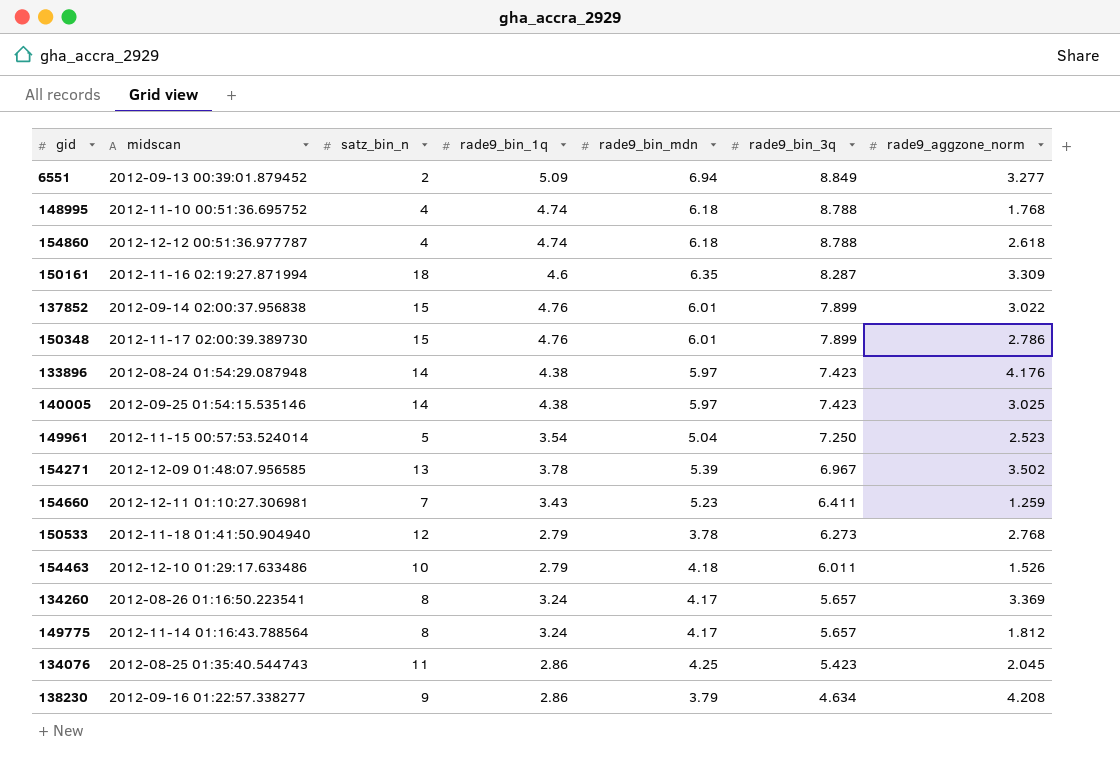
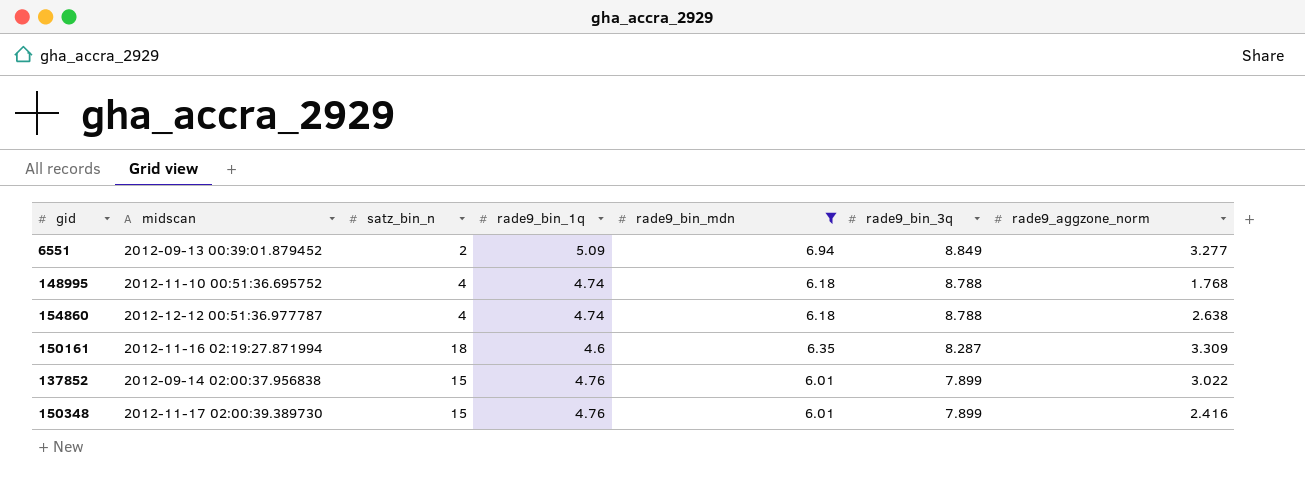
filter: none -> rade9_bin_mdn >= 6.01
154860 | rade9_aggzone_norm: 2.618 -> 2.638
150348 | rade9_aggzone_norm: 2.786 -> 2.416

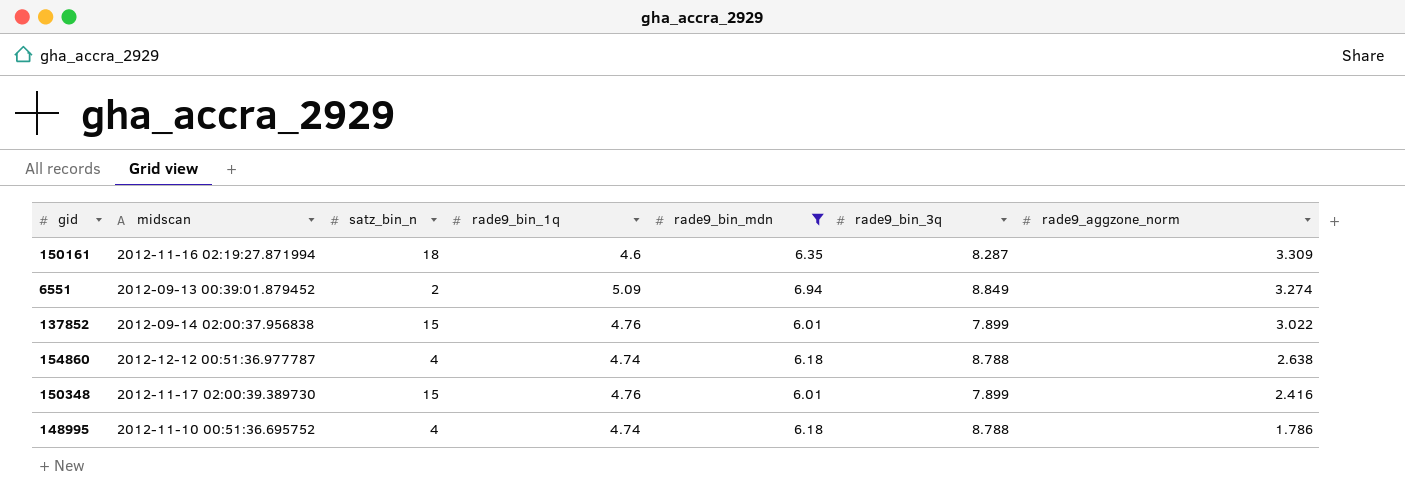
row order: rade9_bin_3q descending -> rade9_aggzone_norm descending
6551 | rade9_aggzone_norm: 3.277 -> 3.274
148995 | rade9_aggzone_norm: 1.768 -> 1.786

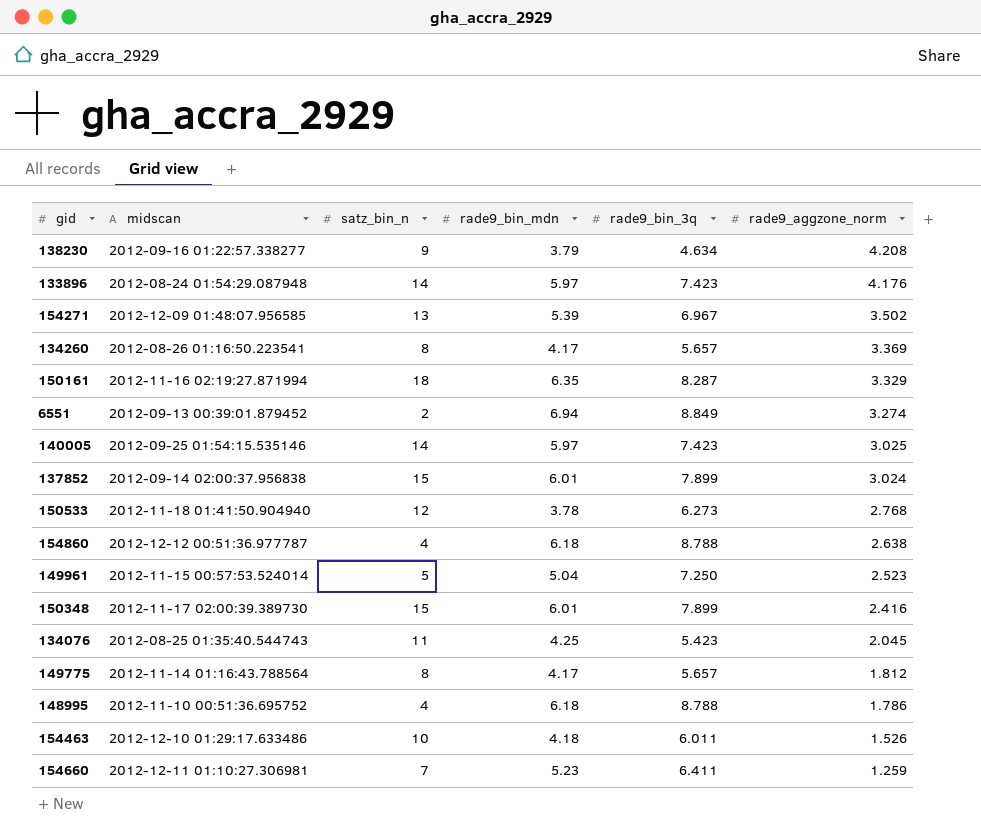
filter: rade9_bin_mdn >= 6.01 -> none
column rade9_bin_1q | position: 4 -> none
150161 | rade9_aggzone_norm: 3.309 -> 3.329
137852 | rade9_aggzone_norm: 3.022 -> 3.024

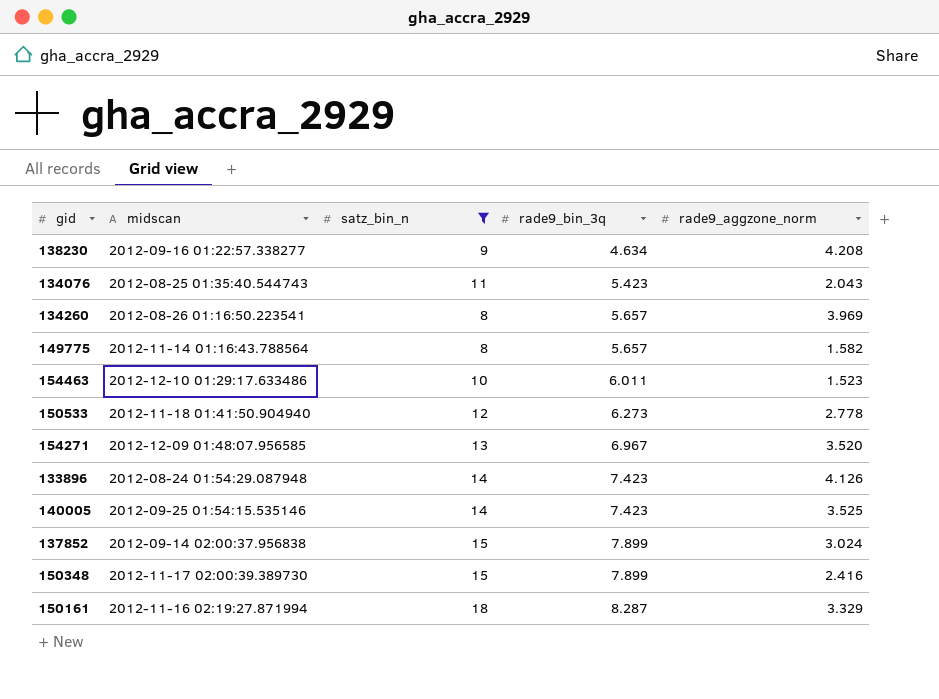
filter: none -> satz_bin_n >= 8
row order: rade9_aggzone_norm descending -> rade9_bin_3q ascending
column rade9_bin_mdn | position: 4 -> none
134076 | rade9_aggzone_norm: 2.045 -> 2.043
134260 | rade9_aggzone_norm: 3.369 -> 3.969
149775 | rade9_aggzone_norm: 1.812 -> 1.582
154463 | rade9_aggzone_norm: 1.526 -> 1.523
150533 | rade9_aggzone_norm: 2.768 -> 2.778
154271 | rade9_aggzone_norm: 3.502 -> 3.520
133896 | rade9_aggzone_norm: 4.176 -> 4.126
140005 | rade9_aggzone_norm: 3.025 -> 3.525

